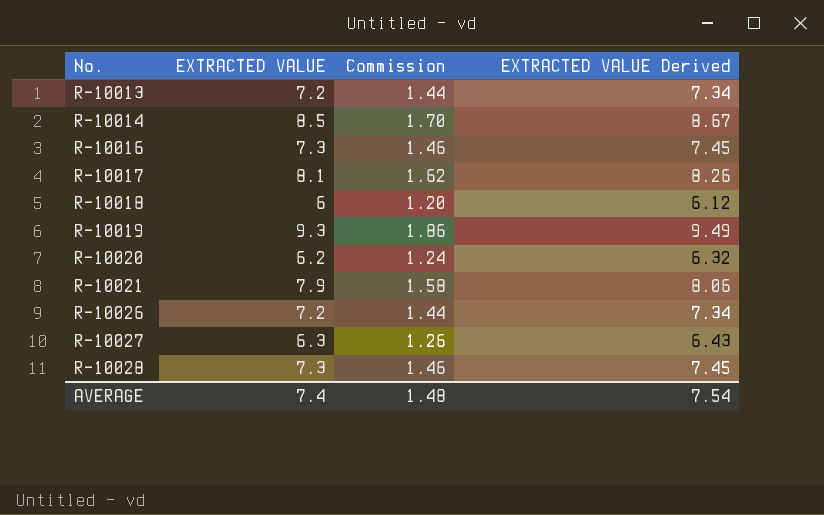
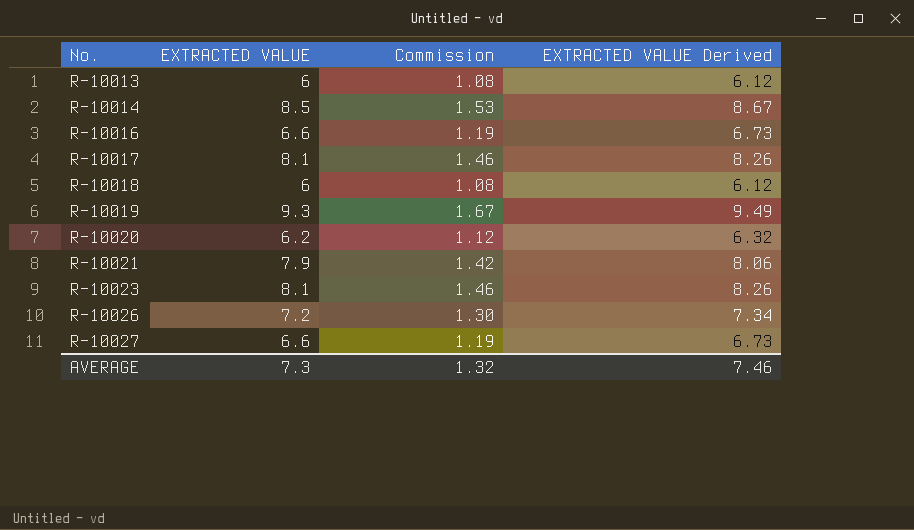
column Commission | formula: [EXTRACTED VALUE] * 0.2 -> [EXTRACTED VALUE] * 0.18
row R-10028: 7.3 | 1.46 | 7.45 -> none
R-10013 | EXTRACTED VALUE: 7.2 -> 6
R-10013 | EXTRACTED VALUE Derived: 7.34 -> 6.12
R-10016 | EXTRACTED VALUE: 7.3 -> 6.6
R-10016 | EXTRACTED VALUE Derived: 7.45 -> 6.73
row R-10023: none -> 8.1 | 1.46 | 8.26
R-10027 | EXTRACTED VALUE: 6.3 -> 6.6
R-10027 | EXTRACTED VALUE Derived: 6.43 -> 6.73
AVERAGE | EXTRACTED VALUE: 7.4 -> 7.3
AVERAGE | Commission: 1.48 -> 1.32
AVERAGE | EXTRACTED VALUE Derived: 7.54 -> 7.46

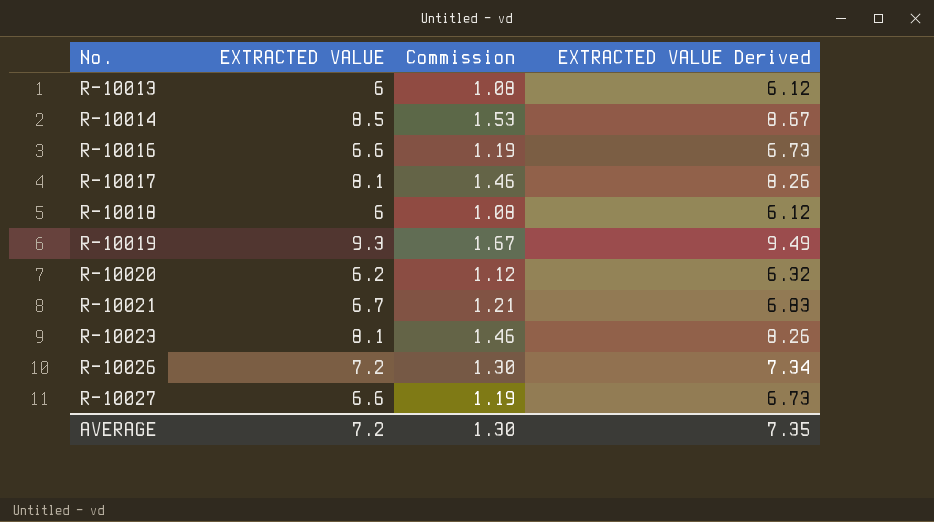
R-10021 | EXTRACTED VALUE: 7.9 -> 6.7
R-10021 | Commission: 1.42 -> 1.21
R-10021 | EXTRACTED VALUE Derived: 8.06 -> 6.83
AVERAGE | EXTRACTED VALUE: 7.3 -> 7.2
AVERAGE | Commission: 1.32 -> 1.30
AVERAGE | EXTRACTED VALUE Derived: 7.46 -> 7.35

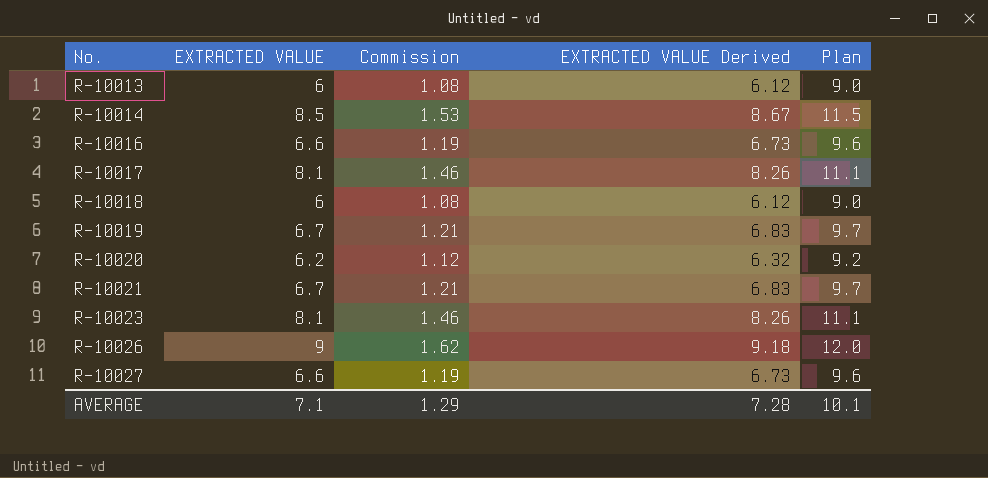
column Plan | formula: none -> [EXTRACTED VALUE] + 3
R-10019 | EXTRACTED VALUE: 9.3 -> 6.7
R-10019 | Commission: 1.67 -> 1.21
R-10019 | EXTRACTED VALUE Derived: 9.49 -> 6.83
R-10026 | EXTRACTED VALUE: 7.2 -> 9
R-10026 | Commission: 1.30 -> 1.62
R-10026 | EXTRACTED VALUE Derived: 7.34 -> 9.18
AVERAGE | EXTRACTED VALUE: 7.2 -> 7.1
AVERAGE | Commission: 1.30 -> 1.29
AVERAGE | EXTRACTED VALUE Derived: 7.35 -> 7.28

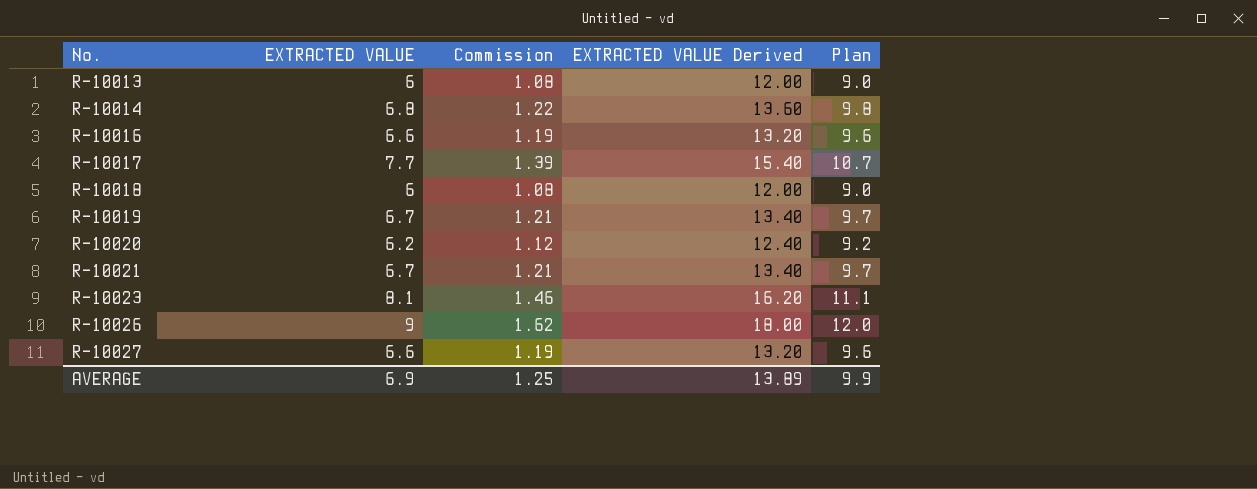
column EXTRACTED VALUE Derived | formula: [EXTRACTED VALUE] * 1.02 -> [EXTRACTED VALUE] * 2
R-10014 | EXTRACTED VALUE: 8.5 -> 6.8
R-10014 | Commission: 1.53 -> 1.22
R-10014 | Plan: 11.5 -> 9.8
R-10017 | EXTRACTED VALUE: 8.1 -> 7.7
R-10017 | Commission: 1.46 -> 1.39
R-10017 | Plan: 11.1 -> 10.7
AVERAGE | EXTRACTED VALUE: 7.1 -> 6.9
AVERAGE | Commission: 1.29 -> 1.25
AVERAGE | EXTRACTED VALUE Derived: 7.28 -> 13.89
AVERAGE | Plan: 10.1 -> 9.9

